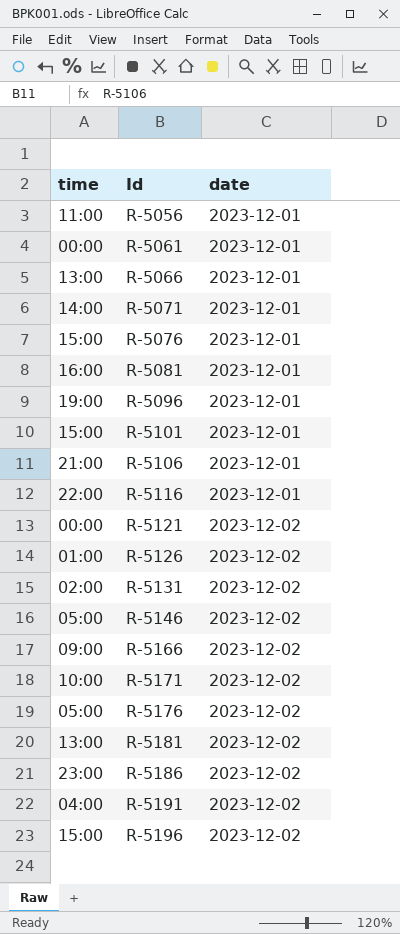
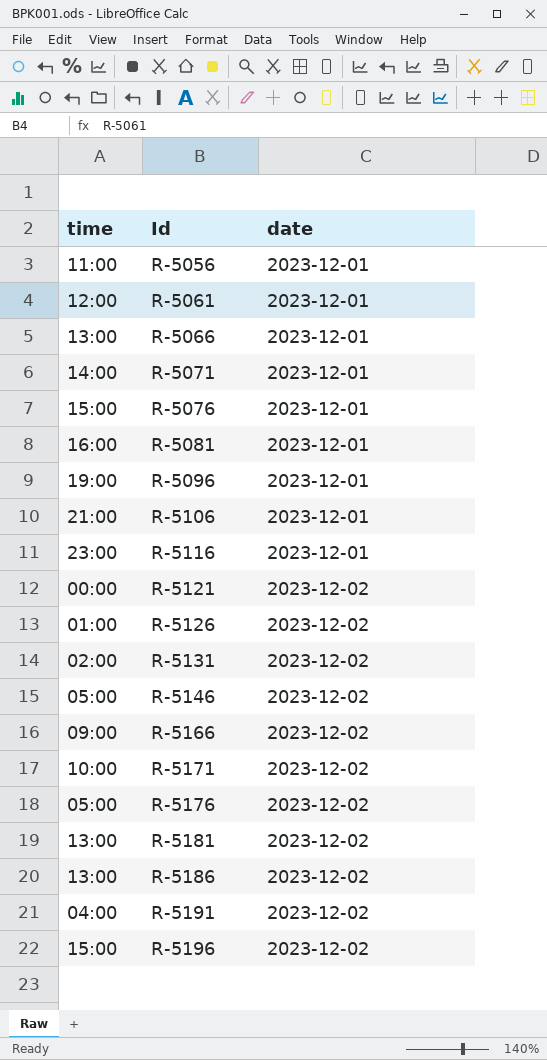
row R-5101: 15:00 | 2023-12-01 -> none
R-5061 | time: 00:00 -> 12:00
R-5116 | time: 22:00 -> 23:00
R-5186 | time: 23:00 -> 13:00

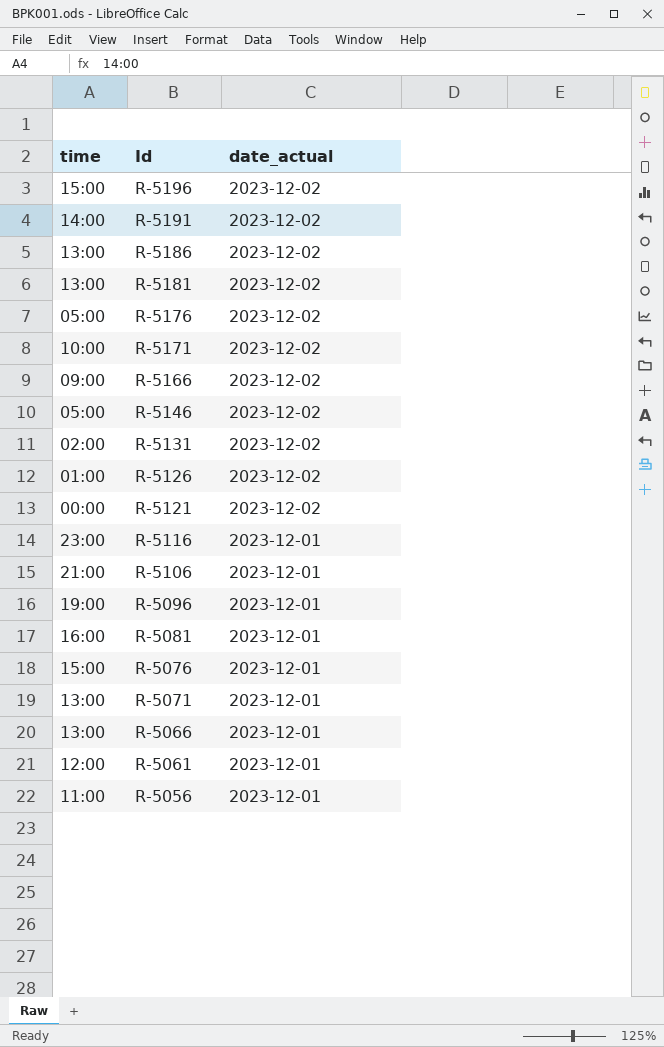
row order: Id ascending -> Id descending
column name: date -> date_actual
R-5191 | time: 04:00 -> 14:00
R-5071 | time: 14:00 -> 13:00

